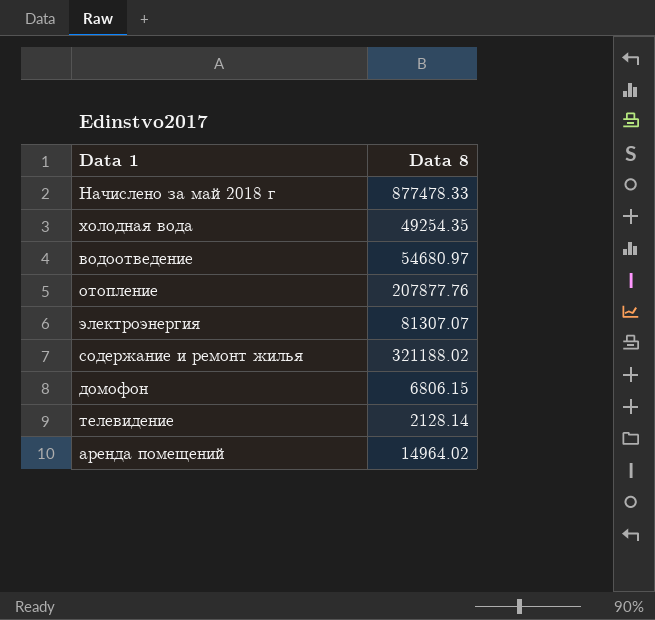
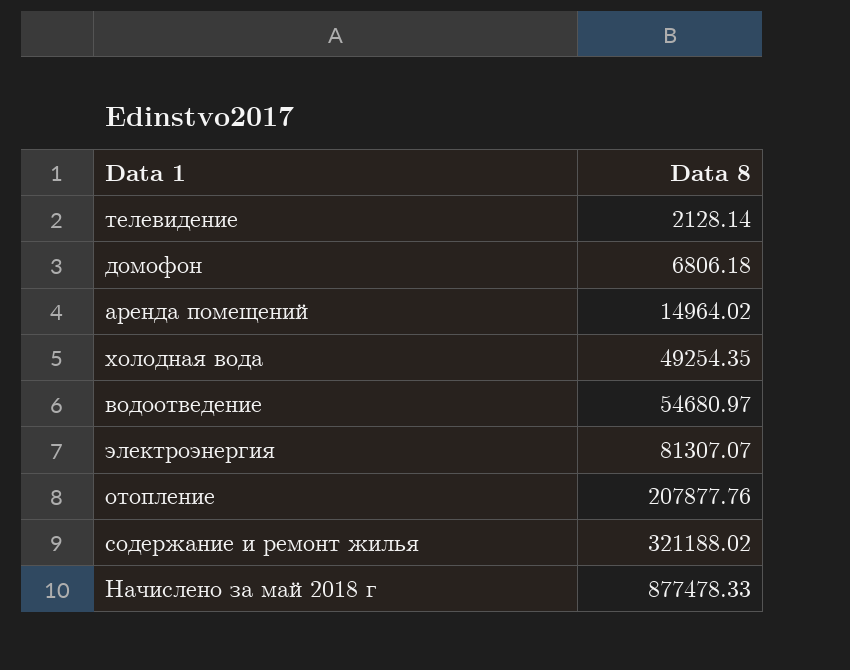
row order: none -> Data 8 ascending
домофон | Data 8: 6806.15 -> 6806.18

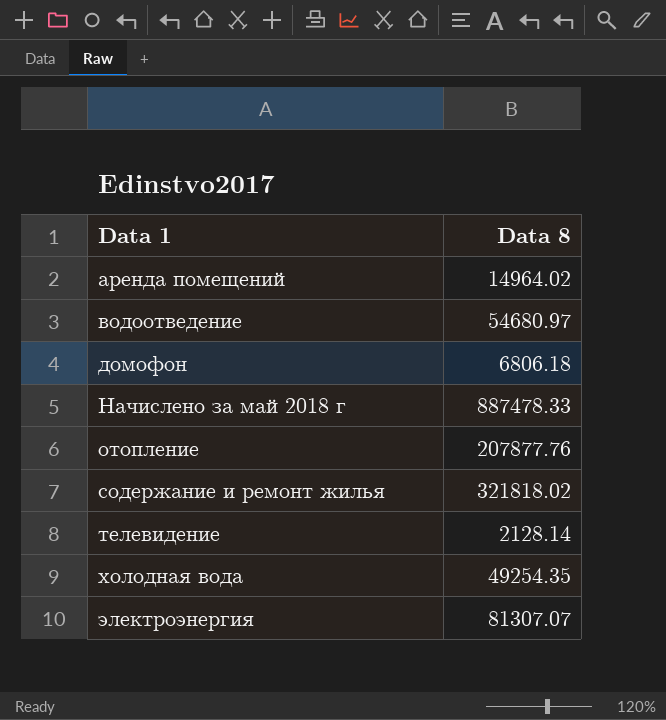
row order: Data 8 ascending -> Data 1 ascending
Начислено за май 2018 г | Data 8: 877478.33 -> 887478.33
содержание и ремонт жилья | Data 8: 321188.02 -> 321818.02

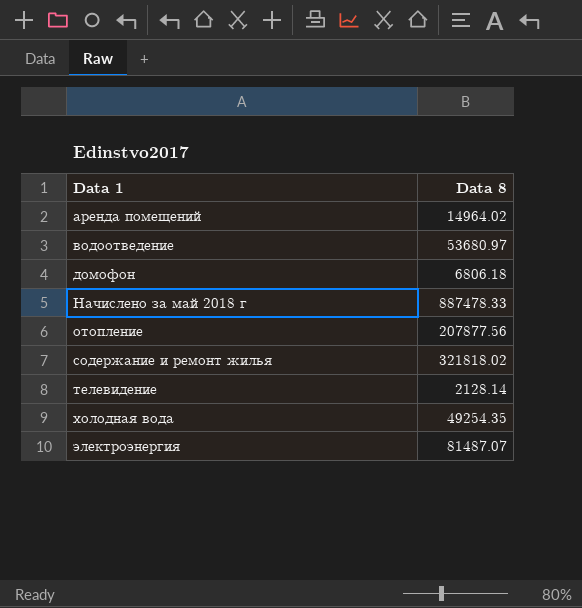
водоотведение | Data 8: 54680.97 -> 53680.97
отопление | Data 8: 207877.76 -> 207877.56
электроэнергия | Data 8: 81307.07 -> 81487.07

